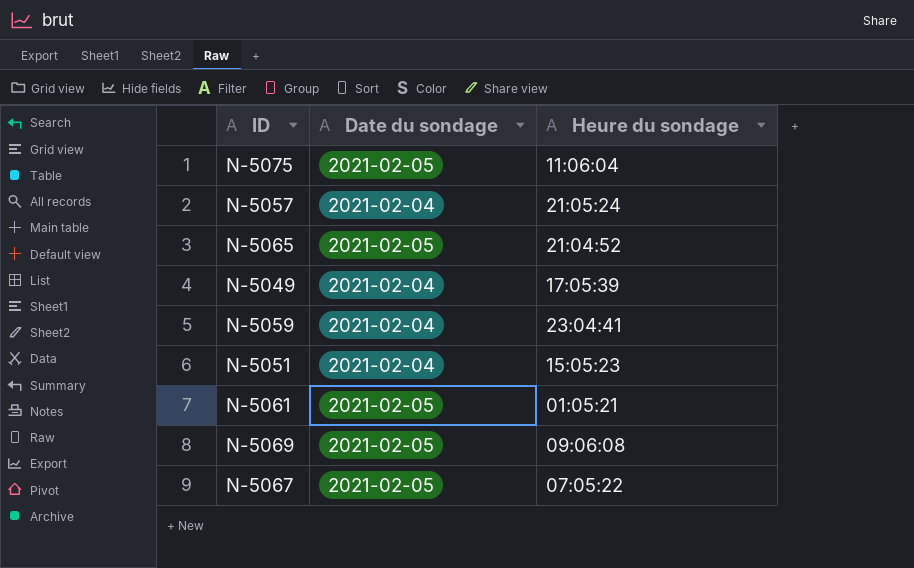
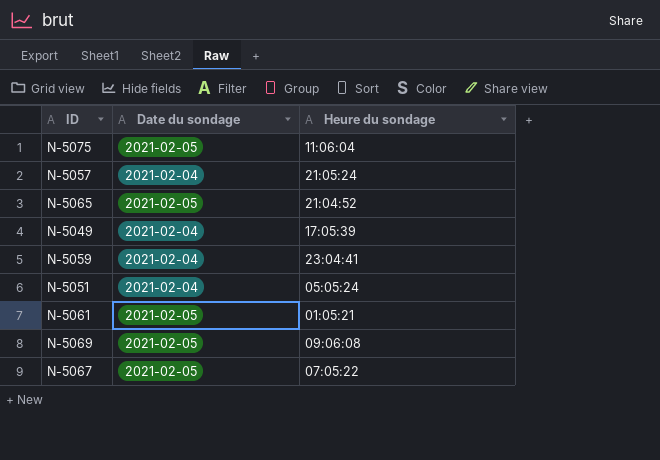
N-5051 | Heure du sondage: 15:05:23 -> 05:05:24

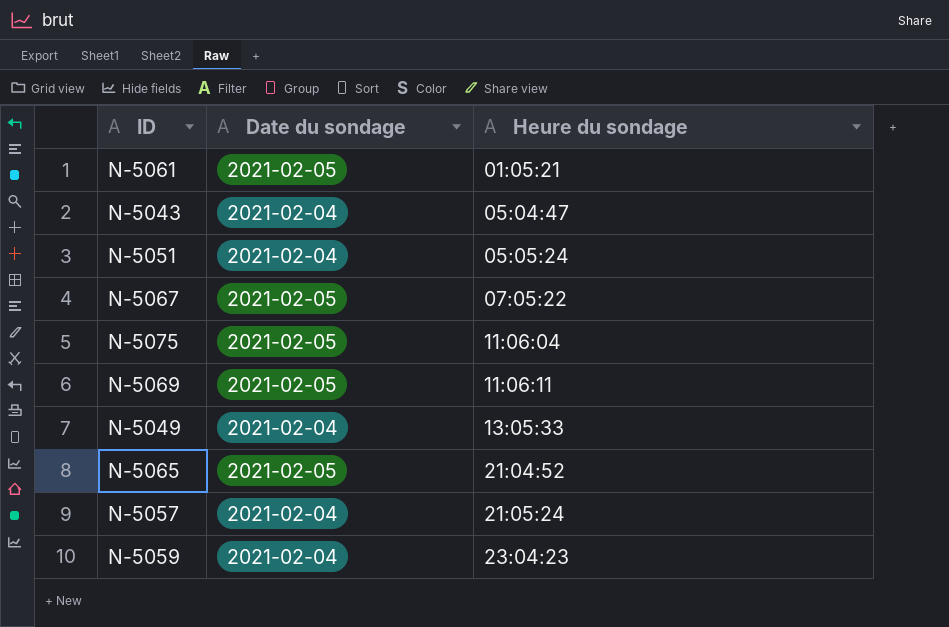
row order: none -> Heure du sondage ascending
row N-5043: none -> 2021-02-04 | 05:04:47
N-5069 | Heure du sondage: 09:06:08 -> 11:06:11
N-5049 | Heure du sondage: 17:05:39 -> 13:05:33
N-5059 | Heure du sondage: 23:04:41 -> 23:04:23

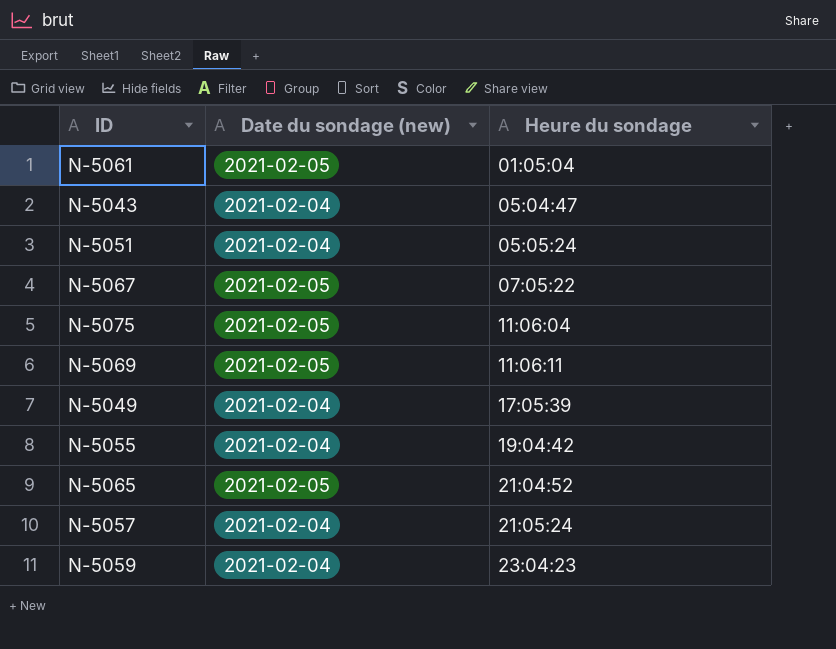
column name: Date du sondage -> Date du sondage (new)
N-5061 | Heure du sondage: 01:05:21 -> 01:05:04
N-5049 | Heure du sondage: 13:05:33 -> 17:05:39
row N-5055: none -> 2021-02-04 | 19:04:42

